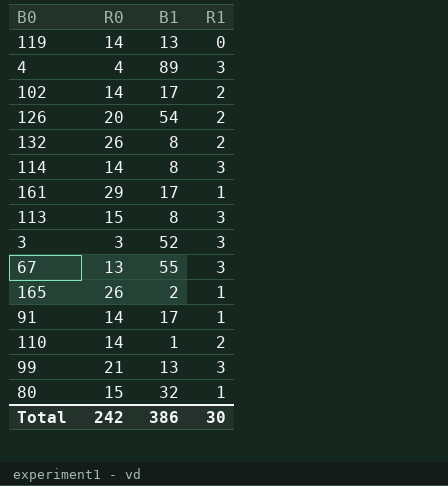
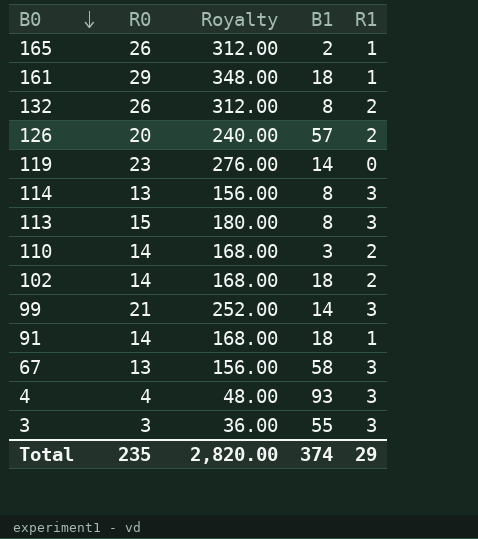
row order: none -> B0 descending
column Royalty | formula: none -> [R0] * 12
row 80: 15 | 32 | 1 -> none
161 | B1: 17 -> 18
126 | B1: 54 -> 57
119 | R0: 14 -> 23
119 | B1: 13 -> 14
114 | R0: 14 -> 13
110 | B1: 1 -> 3
102 | B1: 17 -> 18
99 | B1: 13 -> 14
91 | B1: 17 -> 18
67 | B1: 55 -> 58
4 | B1: 89 -> 93
3 | B1: 52 -> 55
Total | R0: 242 -> 235
Total | B1: 386 -> 374
Total | R1: 30 -> 29

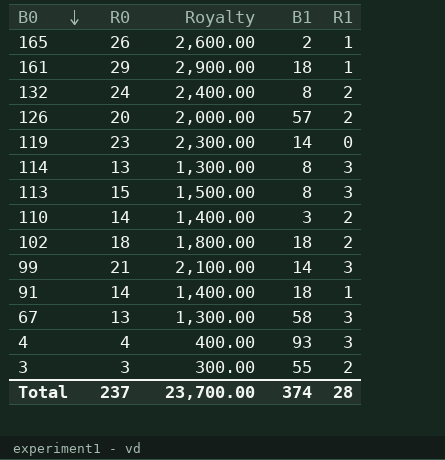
column Royalty | formula: [R0] * 12 -> [R0] * 100
132 | R0: 26 -> 24
102 | R0: 14 -> 18
3 | R1: 3 -> 2
Total | R0: 235 -> 237
Total | Royalty: 2,820.00 -> 23,700.00
Total | R1: 29 -> 28

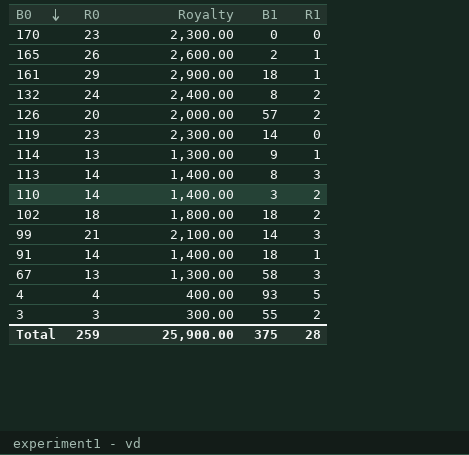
row 170: none -> 23 | 2,300.00 | 0 | 0
114 | B1: 8 -> 9
114 | R1: 3 -> 1
113 | R0: 15 -> 14
113 | Royalty: 1,500.00 -> 1,400.00
4 | R1: 3 -> 5
Total | R0: 237 -> 259
Total | Royalty: 23,700.00 -> 25,900.00
Total | B1: 374 -> 375

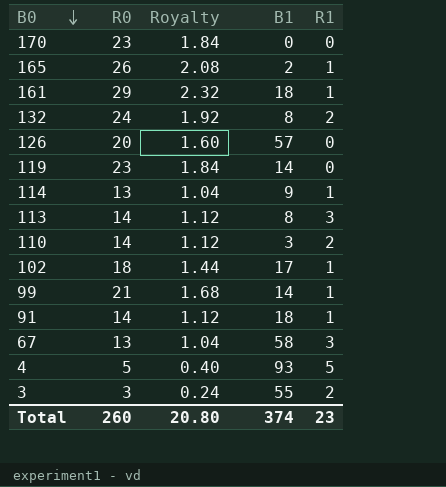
column Royalty | formula: [R0] * 100 -> [R0] * 0.08
126 | R1: 2 -> 0
102 | B1: 18 -> 17
102 | R1: 2 -> 1
99 | R1: 3 -> 1
4 | R0: 4 -> 5
Total | R0: 259 -> 260
Total | Royalty: 25,900.00 -> 20.80
Total | B1: 375 -> 374
Total | R1: 28 -> 23

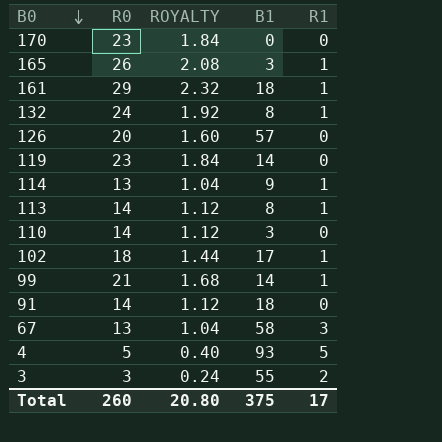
column name: Royalty -> ROYALTY
165 | B1: 2 -> 3
132 | R1: 2 -> 1
113 | R1: 3 -> 1
110 | R1: 2 -> 0
91 | R1: 1 -> 0
Total | B1: 374 -> 375
Total | R1: 23 -> 17

